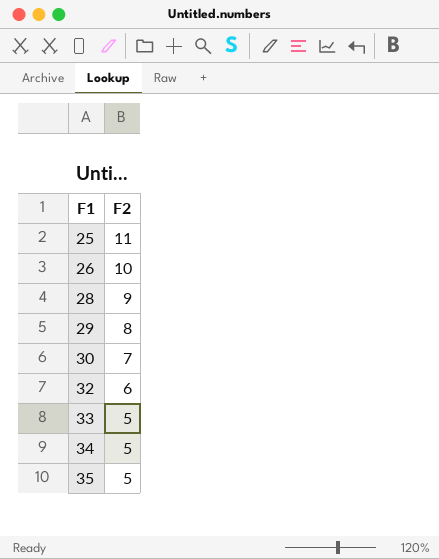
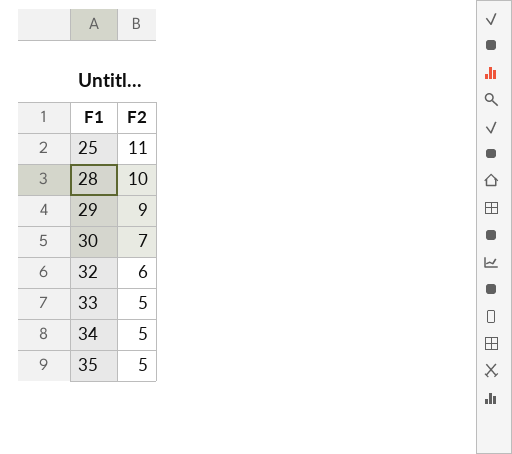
row 26: 10 -> none
28 | F2: 9 -> 10
29 | F2: 8 -> 9

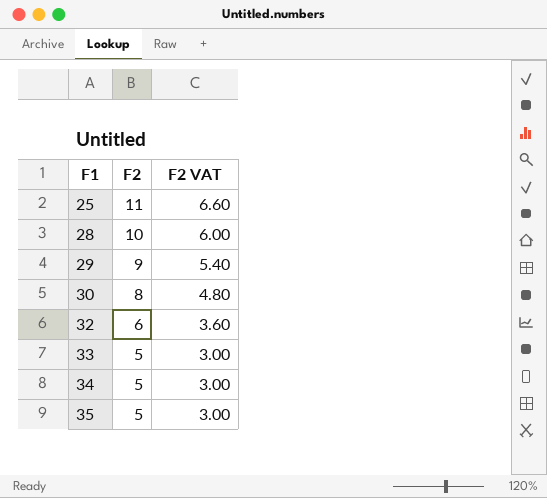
column F2 VAT | formula: none -> [F2] * 0.6
30 | F2: 7 -> 8

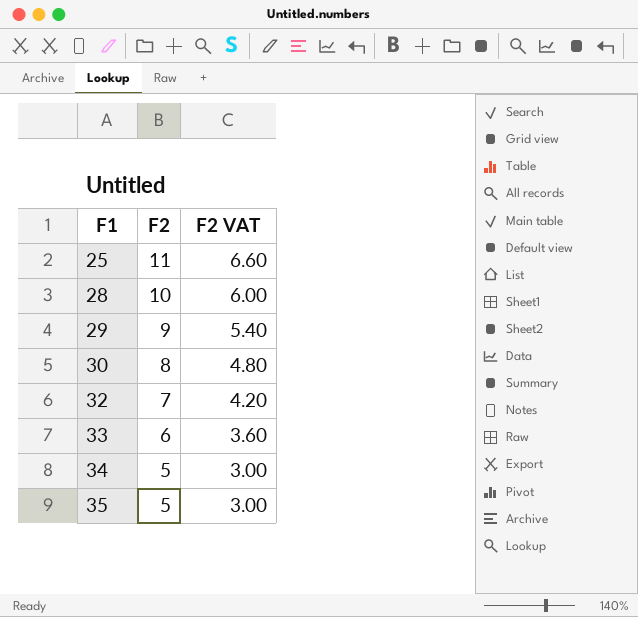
32 | F2: 6 -> 7
32 | F2 VAT: 3.60 -> 4.20
33 | F2: 5 -> 6
33 | F2 VAT: 3.00 -> 3.60

